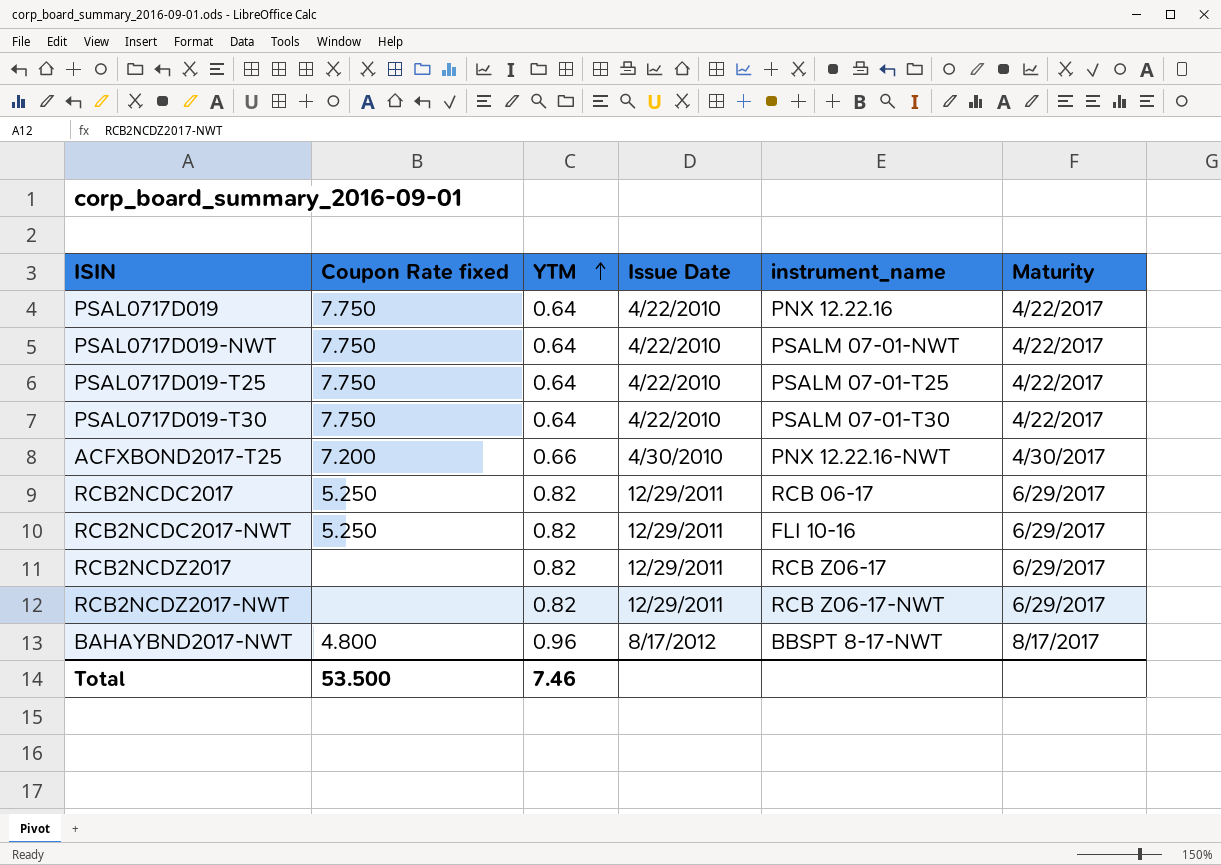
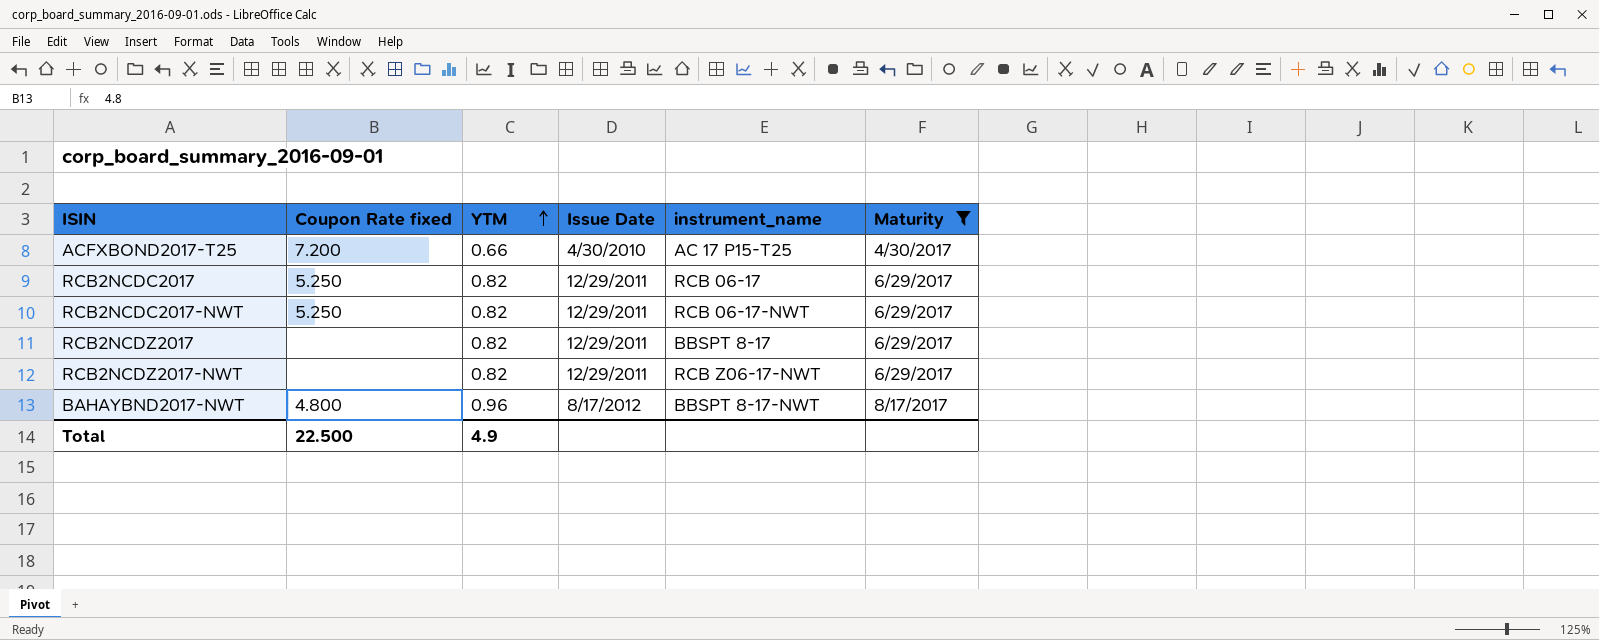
filter: none -> Maturity != 4/22/2017
ACFXBOND2017-T25 | instrument_name: PNX 12.22.16-NWT -> AC 17 P15-T25
RCB2NCDC2017-NWT | instrument_name: FLI 10-16 -> RCB 06-17-NWT
RCB2NCDZ2017 | instrument_name: RCB Z06-17 -> BBSPT 8-17
Total | Coupon Rate fixed: 53.500 -> 22.500
Total | YTM: 7.46 -> 4.9

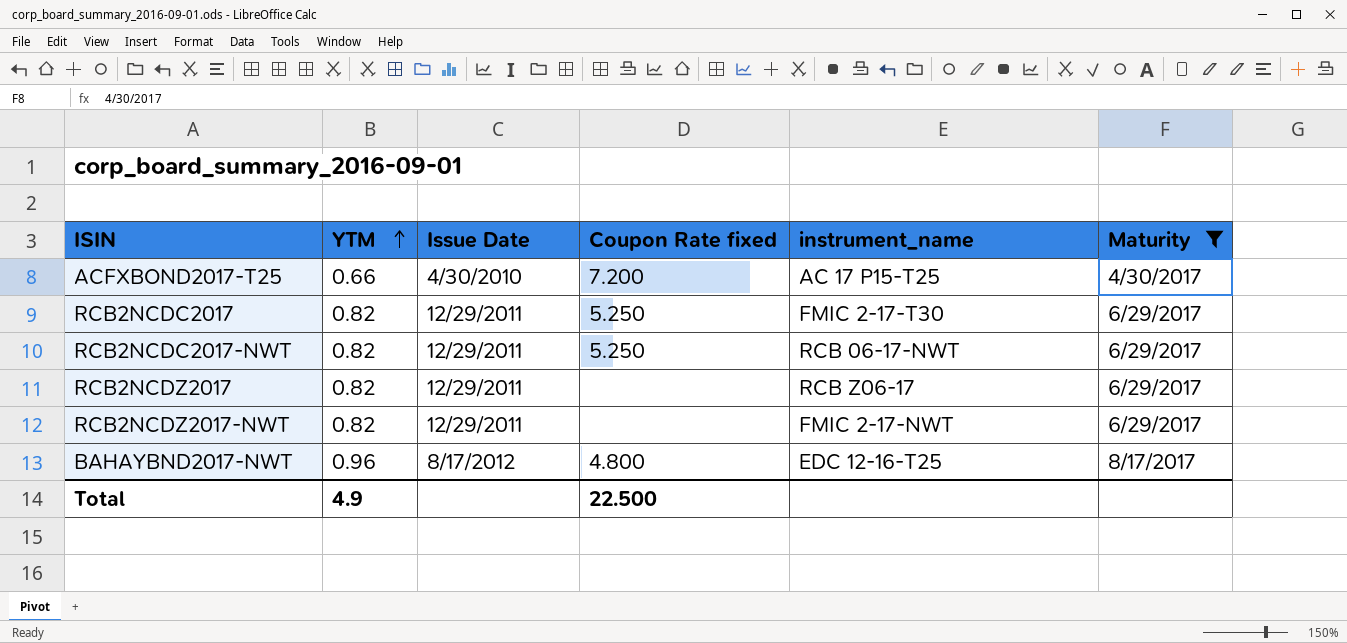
column Coupon Rate fixed | position: 2 -> 4
RCB2NCDC2017 | instrument_name: RCB 06-17 -> FMIC 2-17-T30
RCB2NCDZ2017 | instrument_name: BBSPT 8-17 -> RCB Z06-17
RCB2NCDZ2017-NWT | instrument_name: RCB Z06-17-NWT -> FMIC 2-17-NWT
BAHAYBND2017-NWT | instrument_name: BBSPT 8-17-NWT -> EDC 12-16-T25

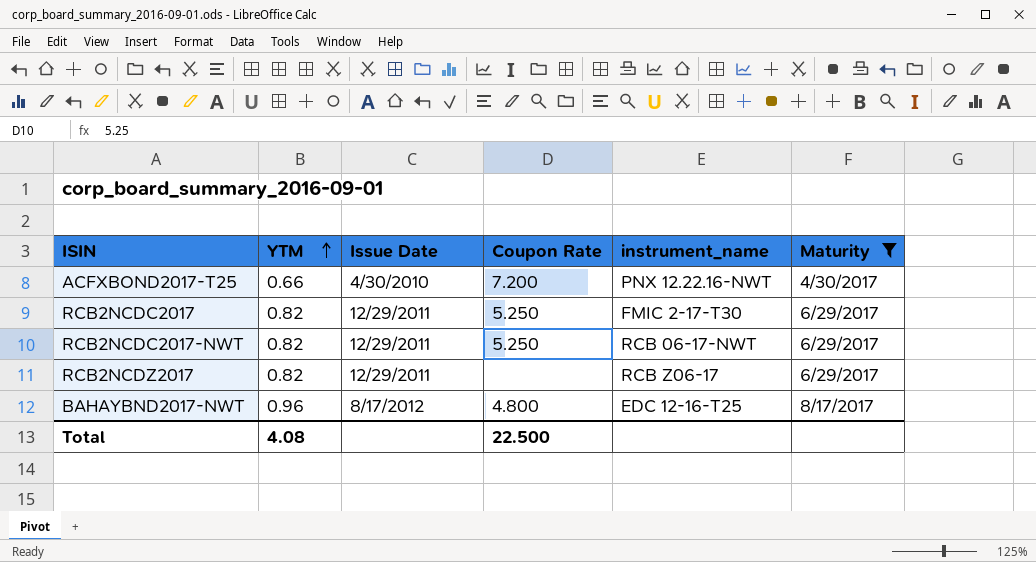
column name: Coupon Rate fixed -> Coupon Rate
row RCB2NCDZ2017-NWT: 0.82 | 12/29/2011 | none | FMIC 2-17-NWT | 6/29/2017 -> none
ACFXBOND2017-T25 | instrument_name: AC 17 P15-T25 -> PNX 12.22.16-NWT
Total | YTM: 4.9 -> 4.08

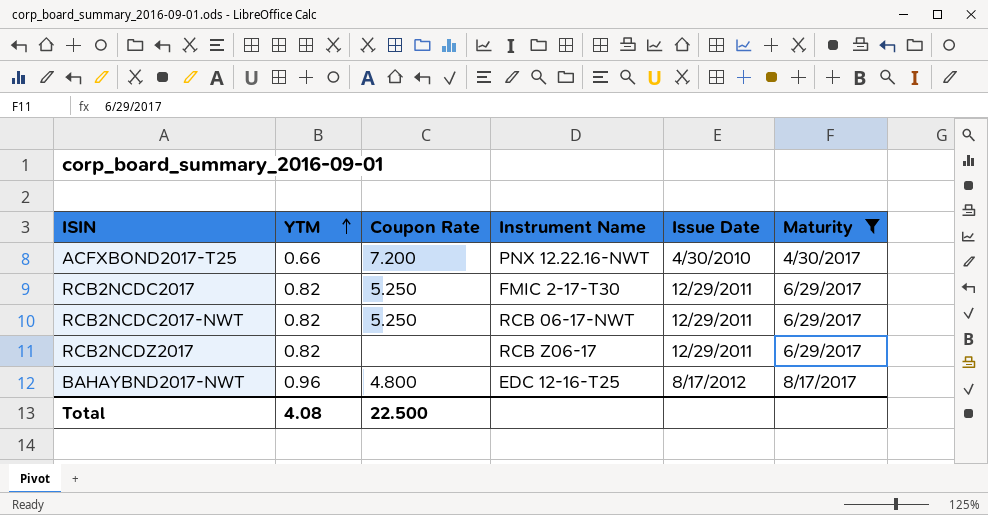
column name: instrument_name -> Instrument Name
column Issue Date | position: 3 -> 5

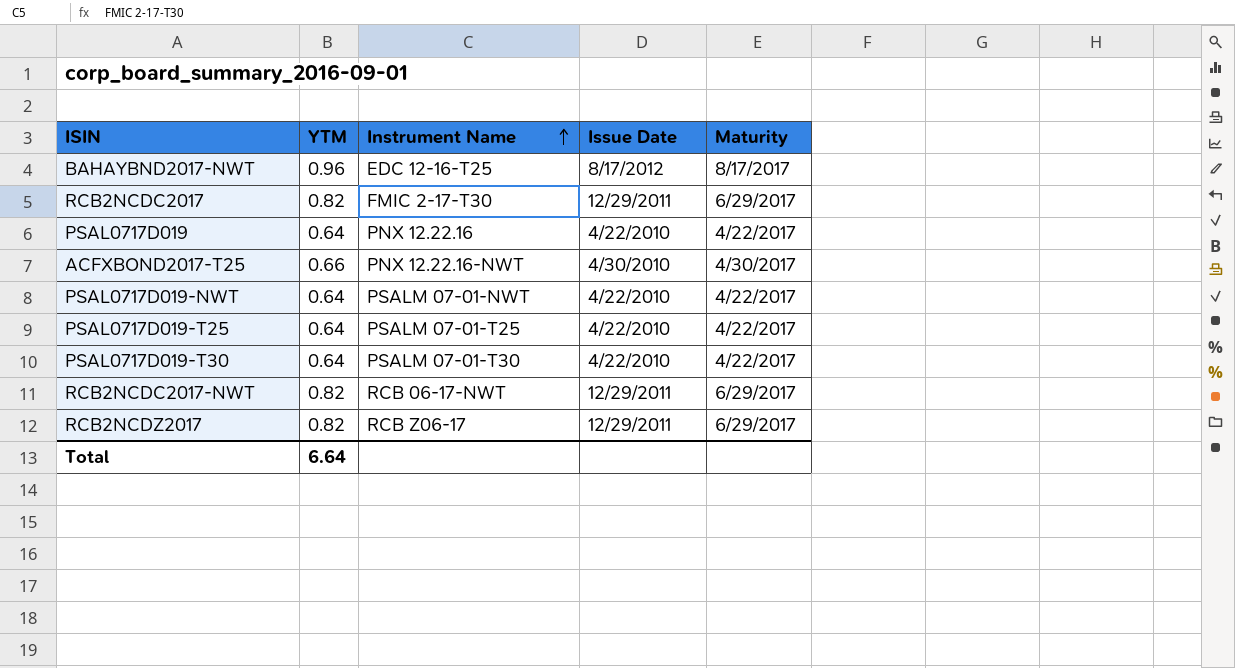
filter: Maturity != 4/22/2017 -> none
row order: YTM ascending -> Instrument Name ascending
column Coupon Rate | position: 3 -> none
Total | YTM: 4.08 -> 6.64

